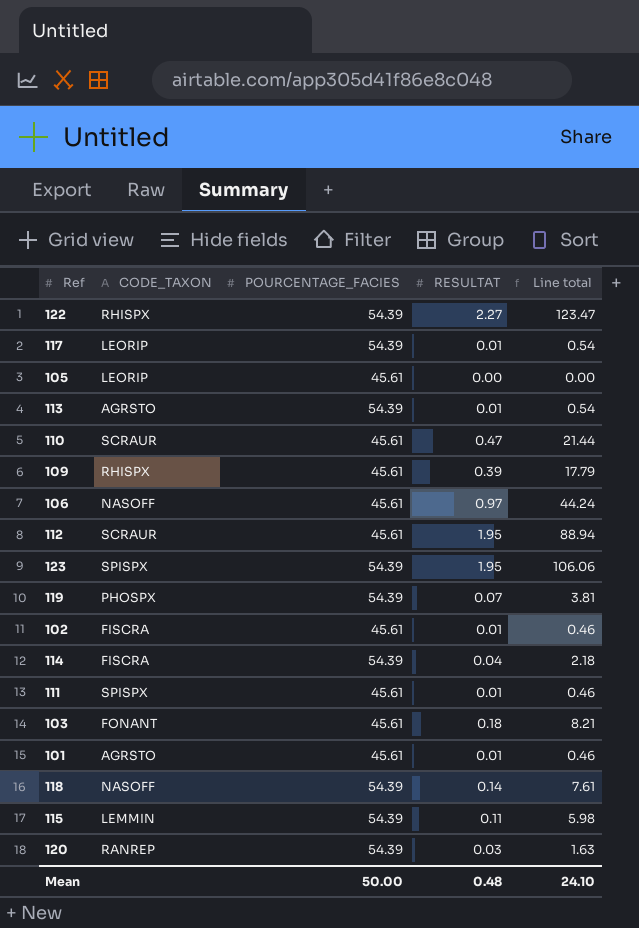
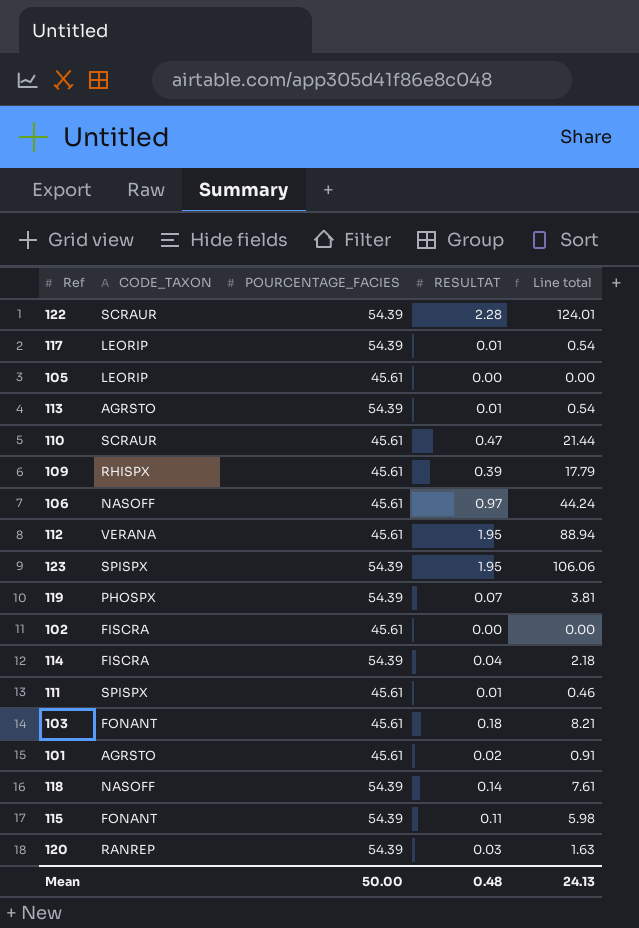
122 | CODE_TAXON: RHISPX -> SCRAUR
122 | RESULTAT: 2.27 -> 2.28
122 | Line total: 123.47 -> 124.01
112 | CODE_TAXON: SCRAUR -> VERANA
102 | RESULTAT: 0.01 -> 0.00
102 | Line total: 0.46 -> 0.00
101 | RESULTAT: 0.01 -> 0.02
101 | Line total: 0.46 -> 0.91
115 | CODE_TAXON: LEMMIN -> FONANT
Mean | Line total: 24.10 -> 24.13

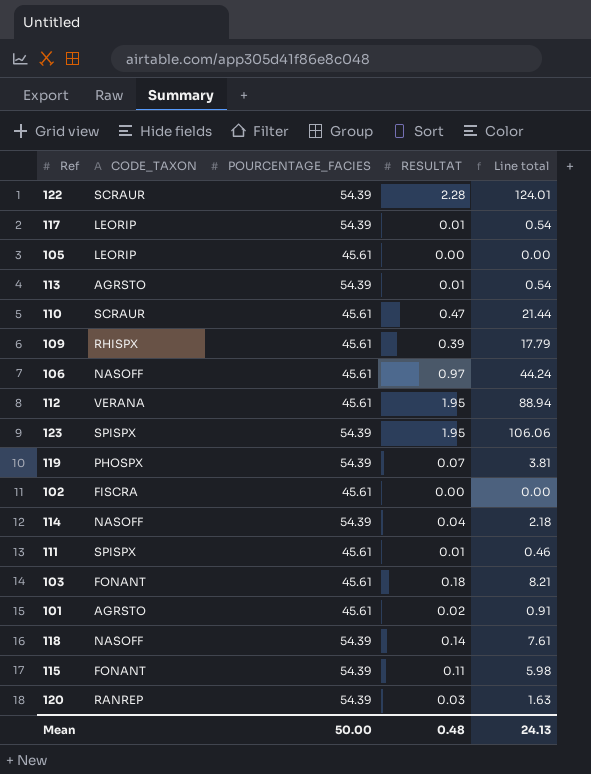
114 | CODE_TAXON: FISCRA -> NASOFF

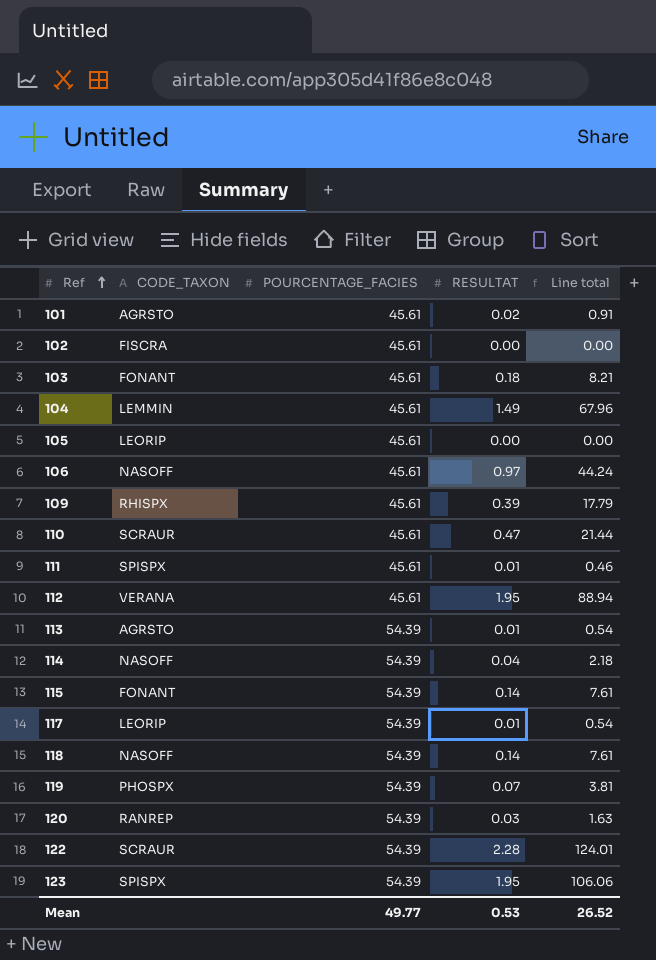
row order: none -> Ref ascending
row 104: none -> LEMMIN | 45.61 | 1.49 | 67.96
115 | RESULTAT: 0.11 -> 0.14
115 | Line total: 5.98 -> 7.61
Mean | POURCENTAGE_FACIES: 50.00 -> 49.77
Mean | RESULTAT: 0.48 -> 0.53
Mean | Line total: 24.13 -> 26.52

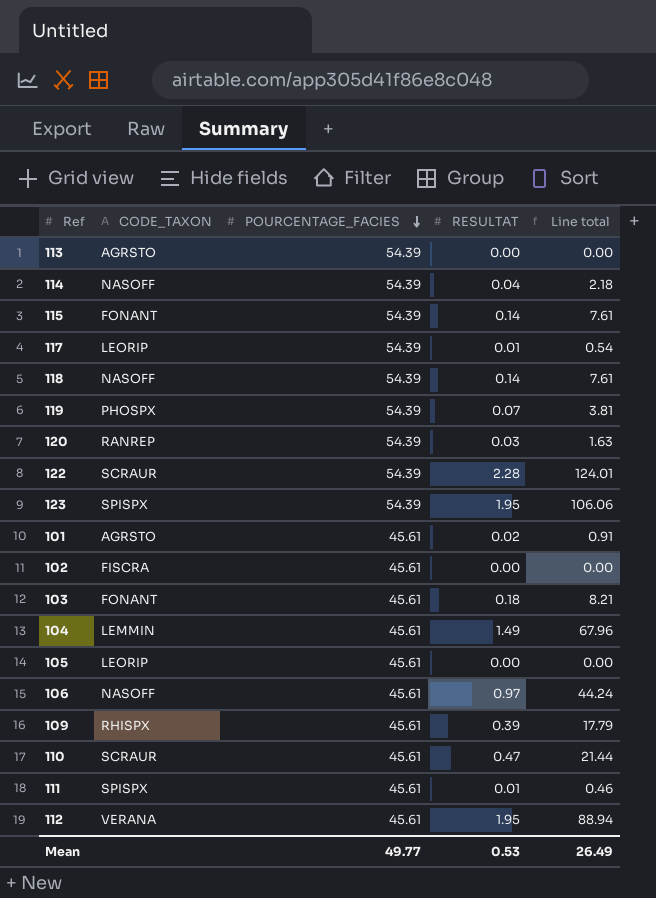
row order: Ref ascending -> POURCENTAGE_FACIES descending
113 | RESULTAT: 0.01 -> 0.00
113 | Line total: 0.54 -> 0.00
Mean | Line total: 26.52 -> 26.49

